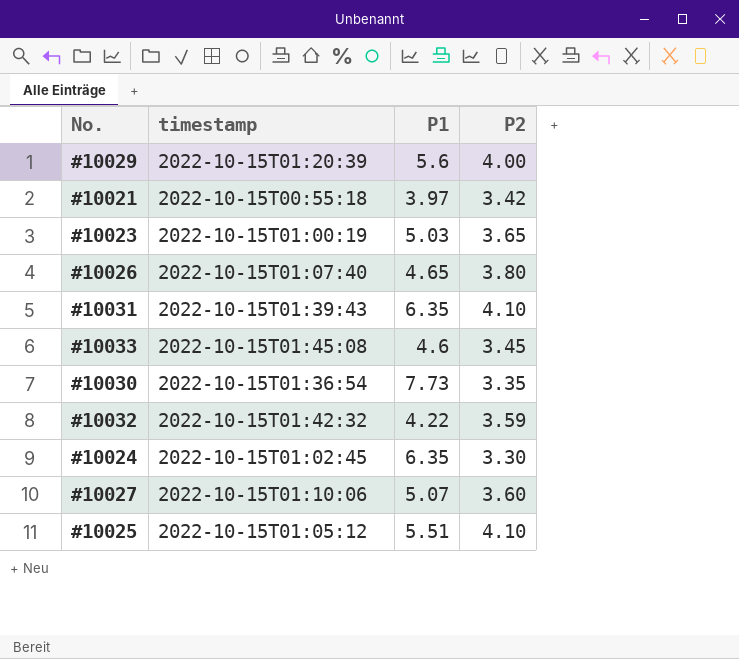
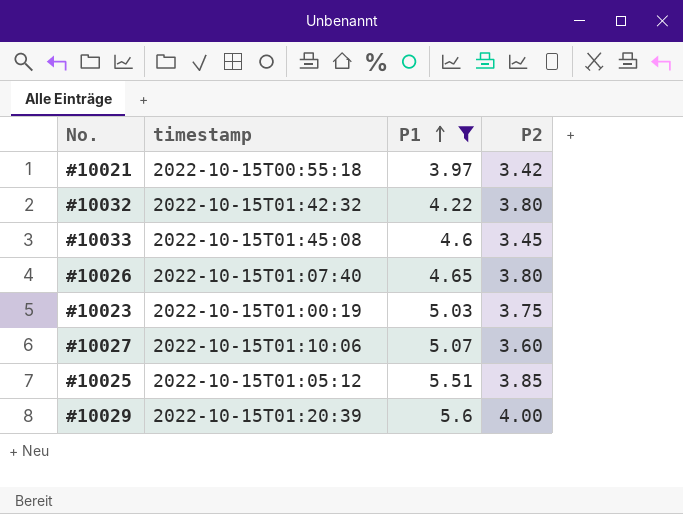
filter: none -> P1 <= 5.6
row order: none -> P1 ascending
#10032 | P2: 3.59 -> 3.80
#10023 | P2: 3.65 -> 3.75
#10025 | P2: 4.10 -> 3.85

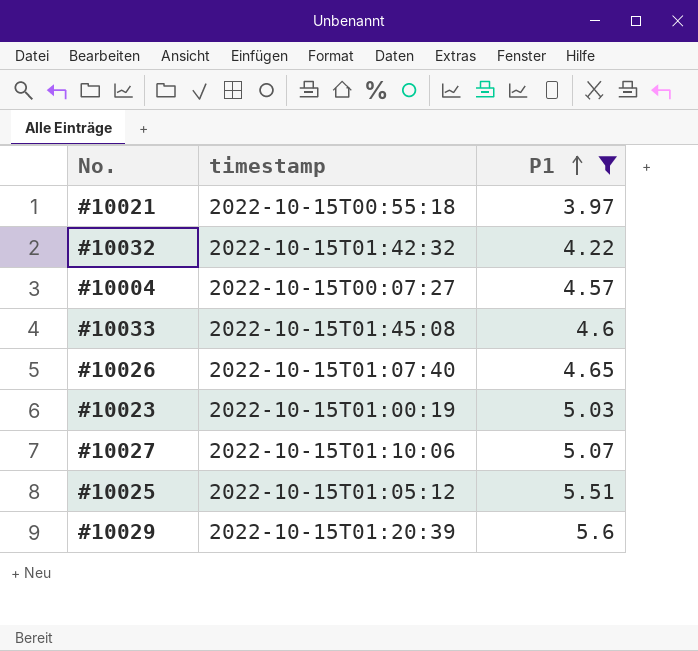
column P2 | position: 4 -> none
row #10004: none -> 2022-10-15T00:07:27 | 4.57

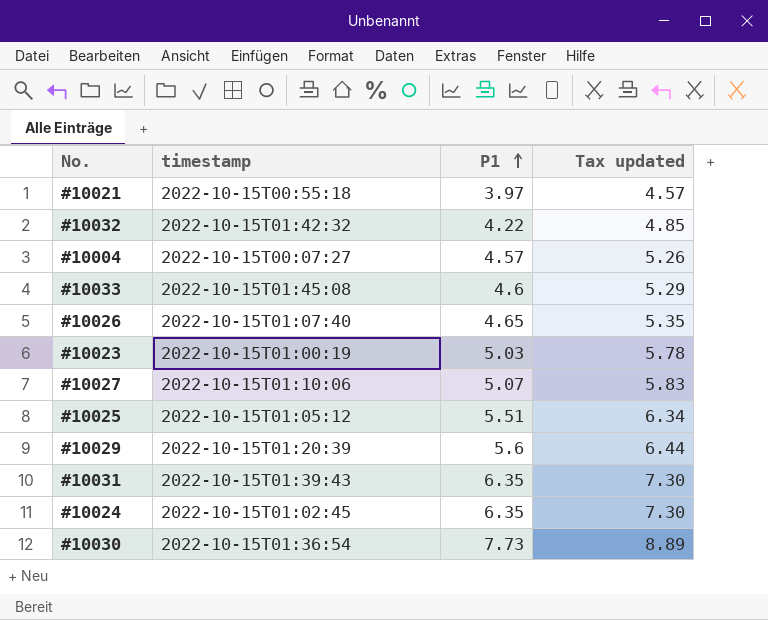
filter: P1 <= 5.6 -> none
column Tax updated | formula: none -> [P1] * 1.15

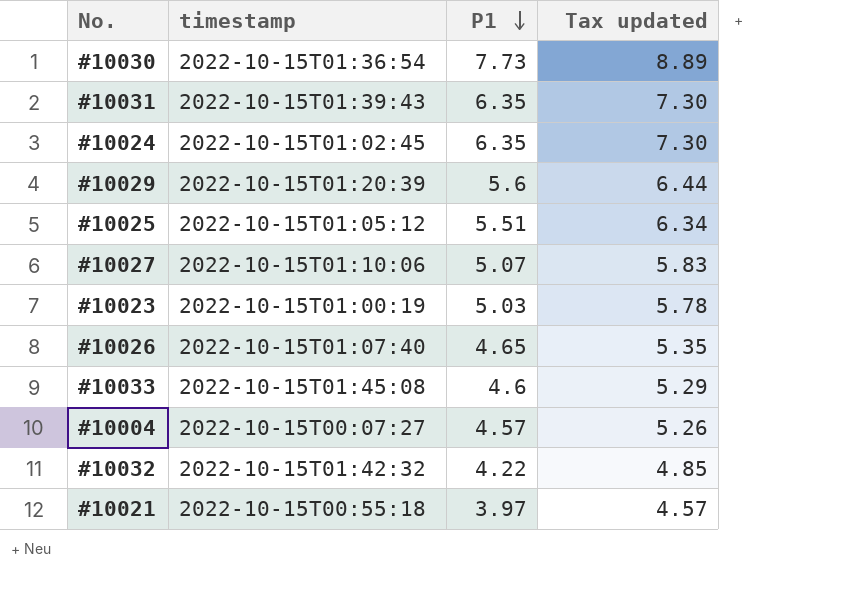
row order: P1 ascending -> P1 descending

